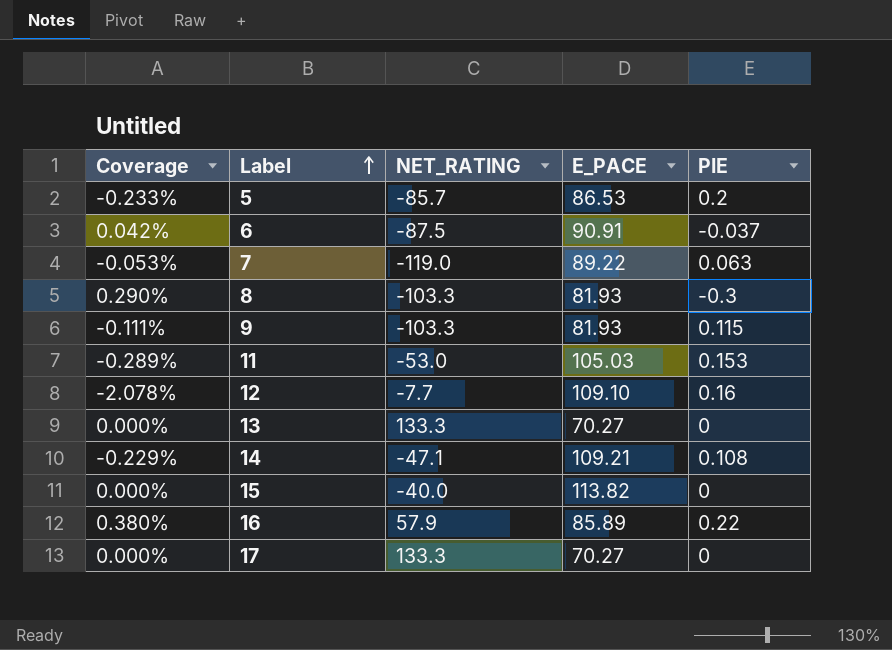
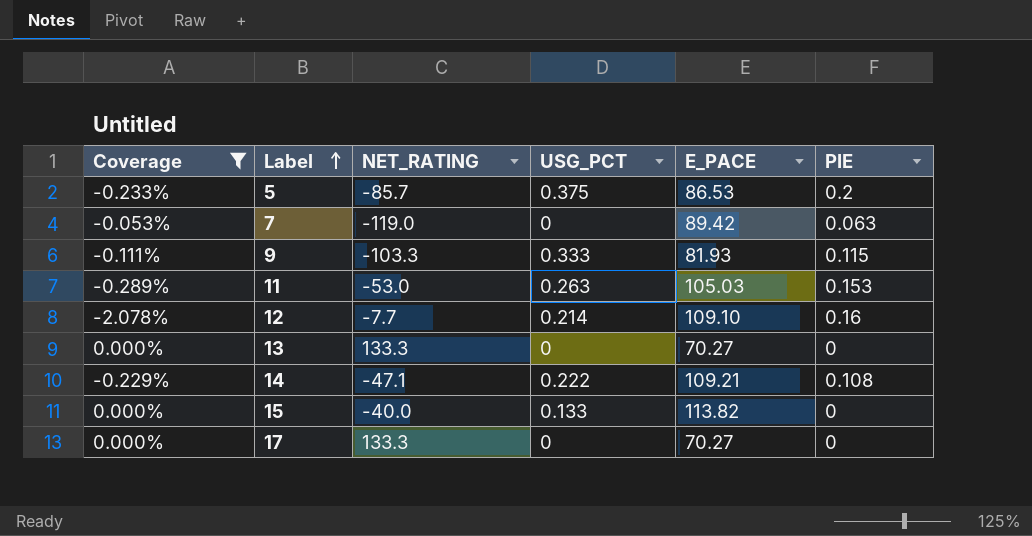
filter: none -> Coverage <= 0.000%
column USG_PCT | position: none -> 4
7 | E_PACE: 89.22 -> 89.42

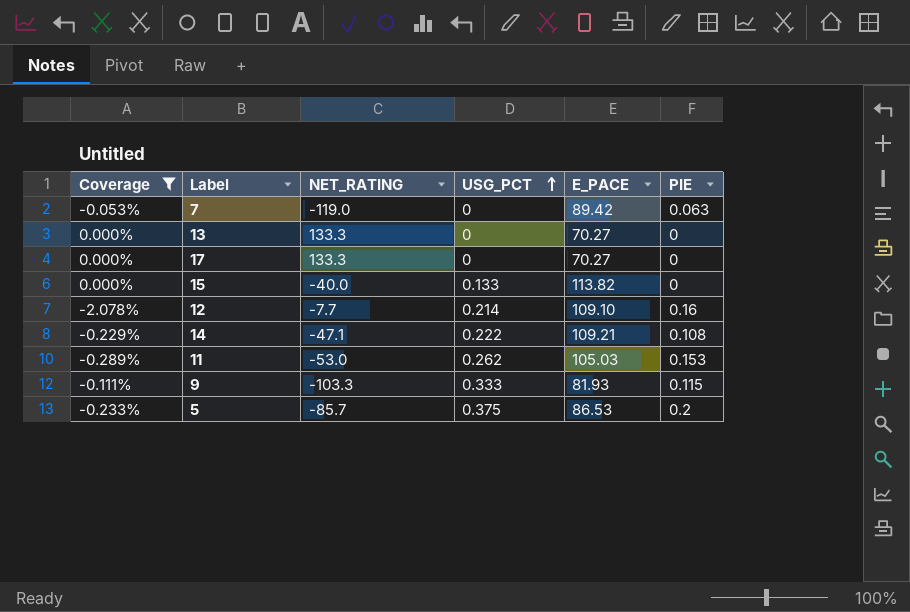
row order: Label ascending -> USG_PCT ascending
11 | USG_PCT: 0.263 -> 0.262

